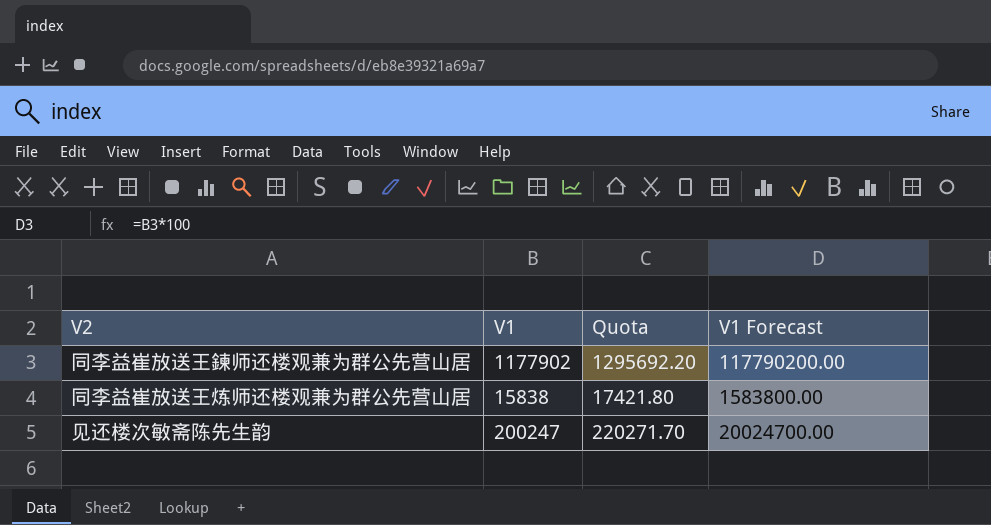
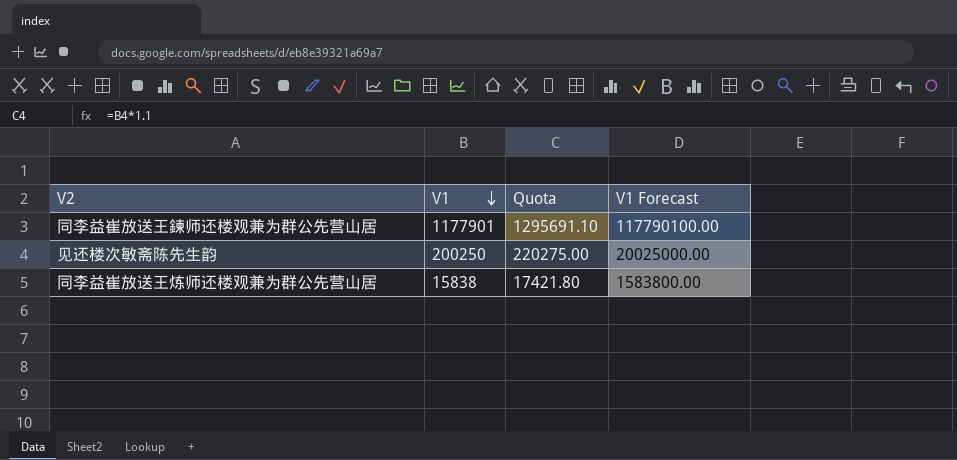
row order: none -> V1 descending
同李益崔放送王鍊师还楼观兼为群公先营山居 | V1: 1177902 -> 1177901
同李益崔放送王鍊师还楼观兼为群公先营山居 | Quota: 1295692.20 -> 1295691.10
同李益崔放送王鍊师还楼观兼为群公先营山居 | V1 Forecast: 117790200.00 -> 117790100.00
见还楼次敏斋陈先生韵 | V1: 200247 -> 200250
见还楼次敏斋陈先生韵 | Quota: 220271.70 -> 220275.00
见还楼次敏斋陈先生韵 | V1 Forecast: 20024700.00 -> 20025000.00

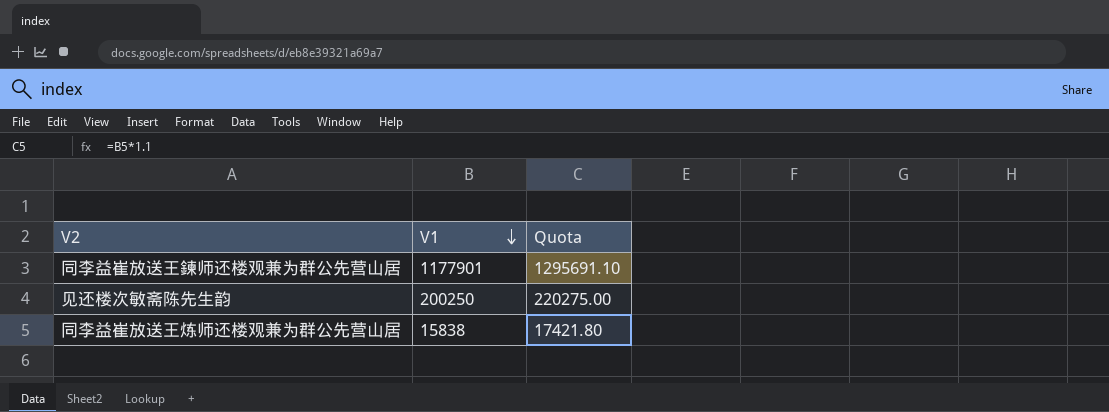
column V1 Forecast | formula: [V1] * 100 -> none

